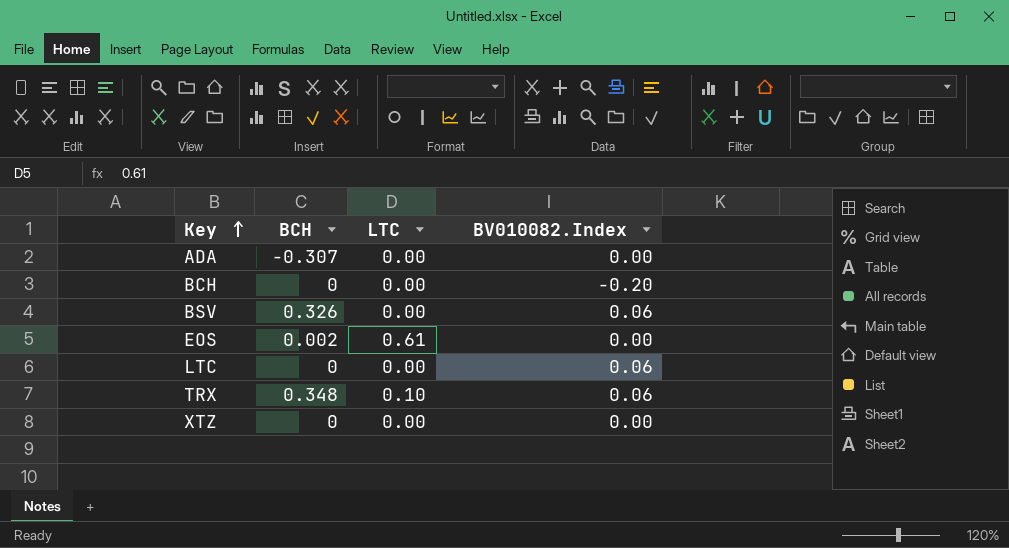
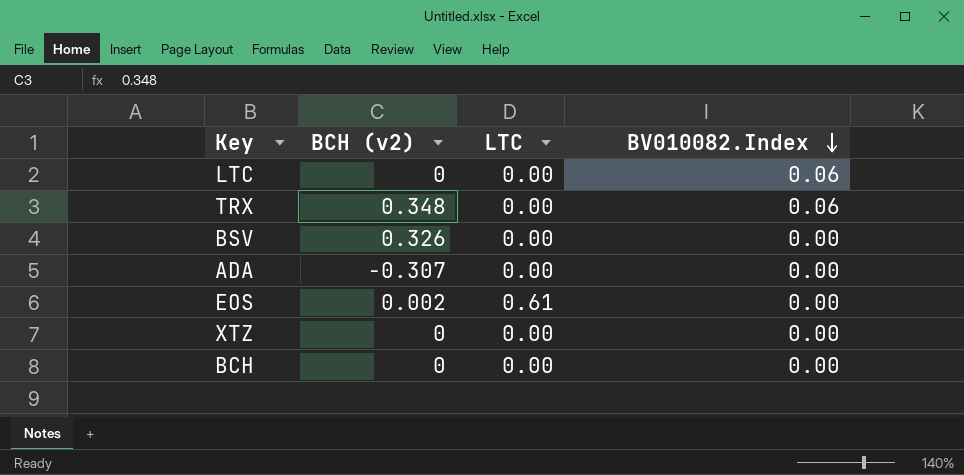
row order: Key ascending -> BV010082.Index descending
column name: BCH -> BCH (v2)
TRX | LTC: 0.10 -> 0.00
BSV | BV010082.Index: 0.06 -> 0.00
BCH | BV010082.Index: -0.20 -> 0.00

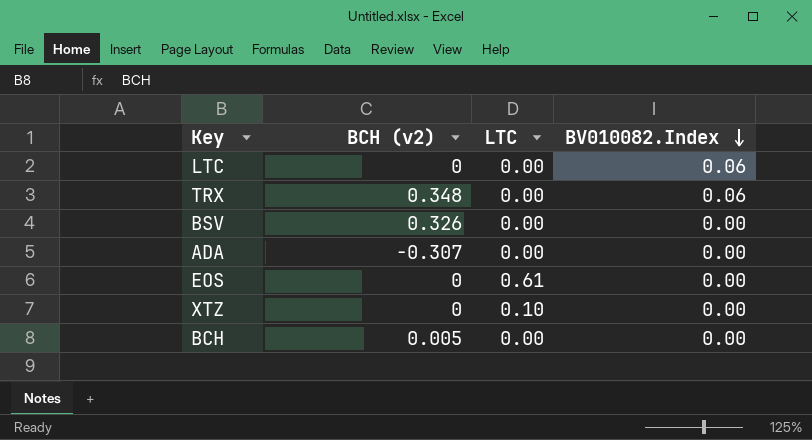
EOS | BCH (v2): 0.002 -> 0
XTZ | LTC: 0.00 -> 0.10
BCH | BCH (v2): 0 -> 0.005

